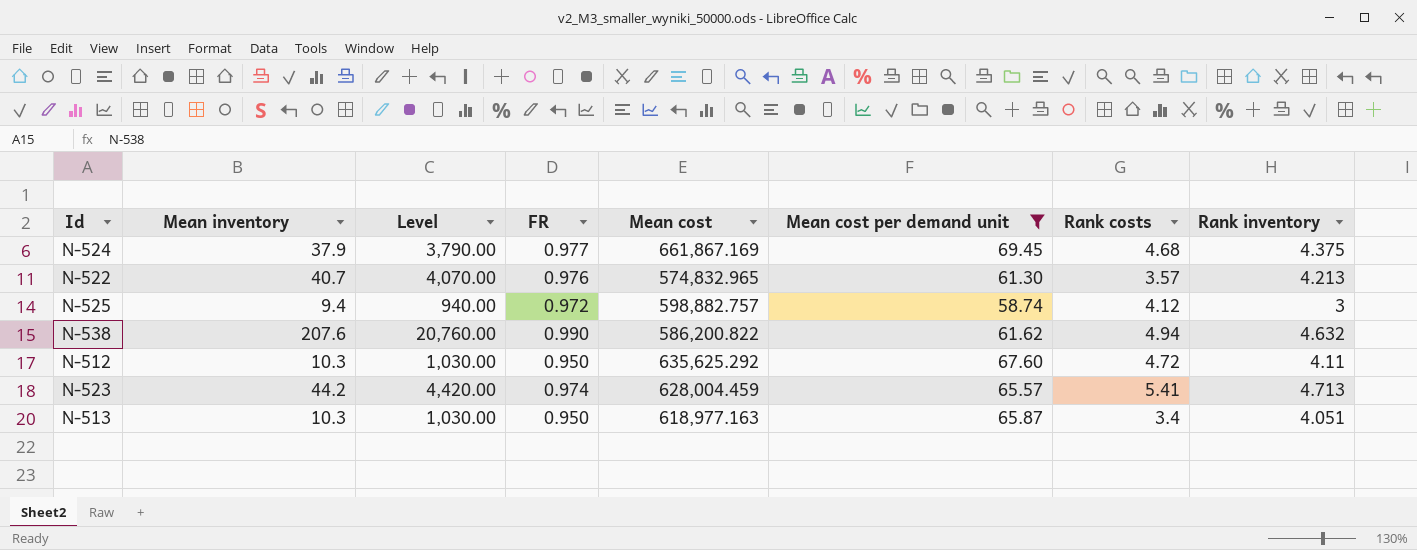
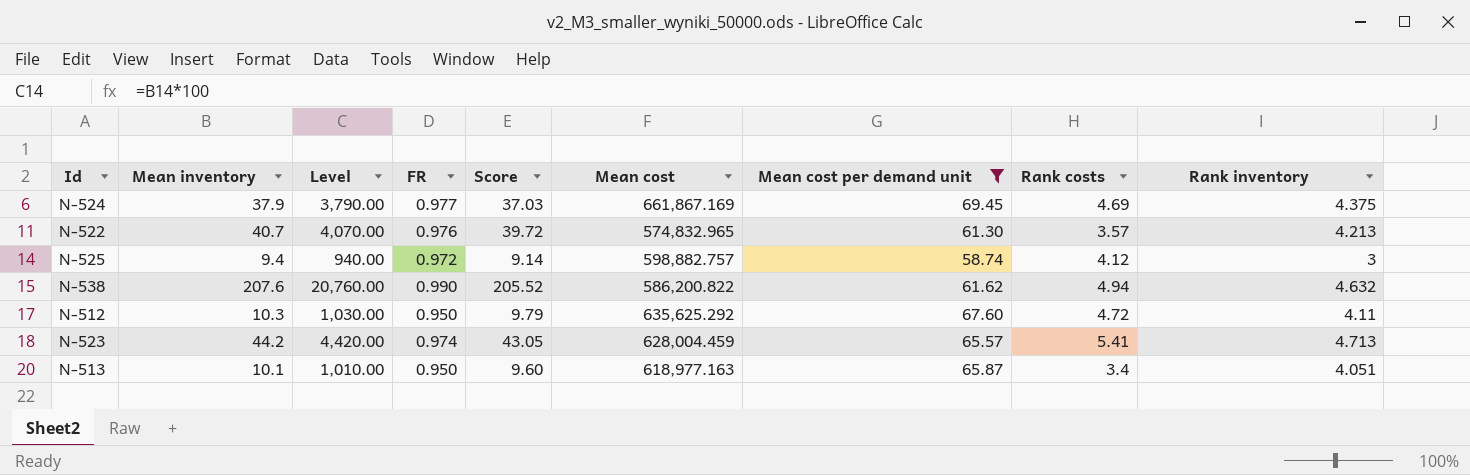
column Score | formula: none -> [Mean inventory] * [FR]
N-524 | Rank costs: 4.68 -> 4.69
N-513 | Mean inventory: 10.3 -> 10.1
N-513 | Level: 1,030.00 -> 1,010.00

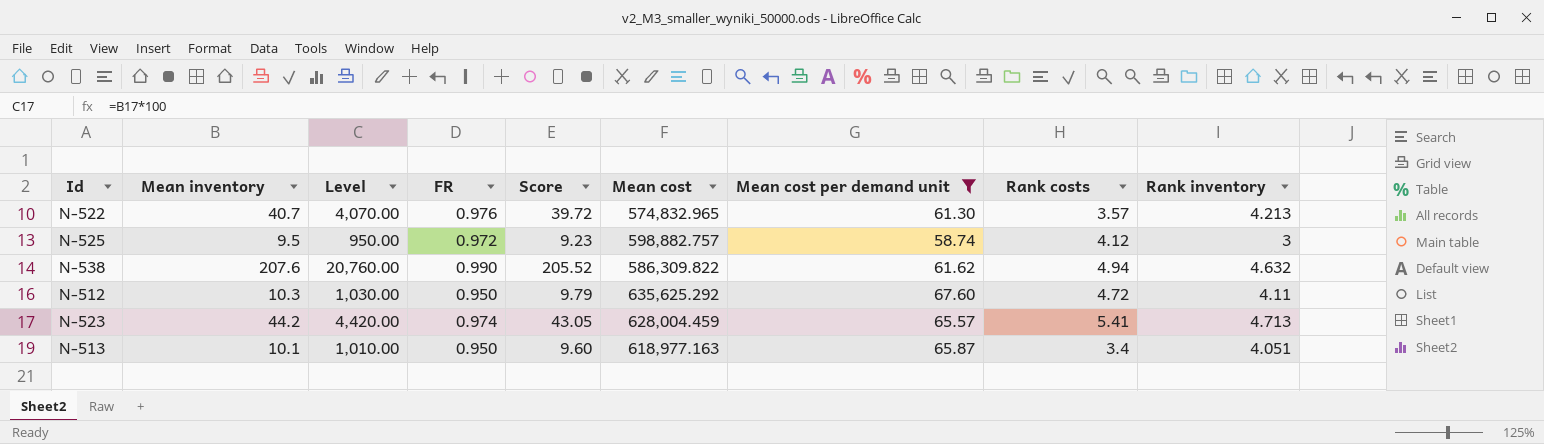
row N-524: 37.9 | 3,790.00 | 0.977 | 37.03 | 661,867.169 | 69.45 | 4.69 | 4.375 -> none
N-525 | Mean inventory: 9.4 -> 9.5
N-525 | Level: 940.00 -> 950.00
N-525 | Score: 9.14 -> 9.23
N-538 | Mean cost: 586,200.822 -> 586,309.822

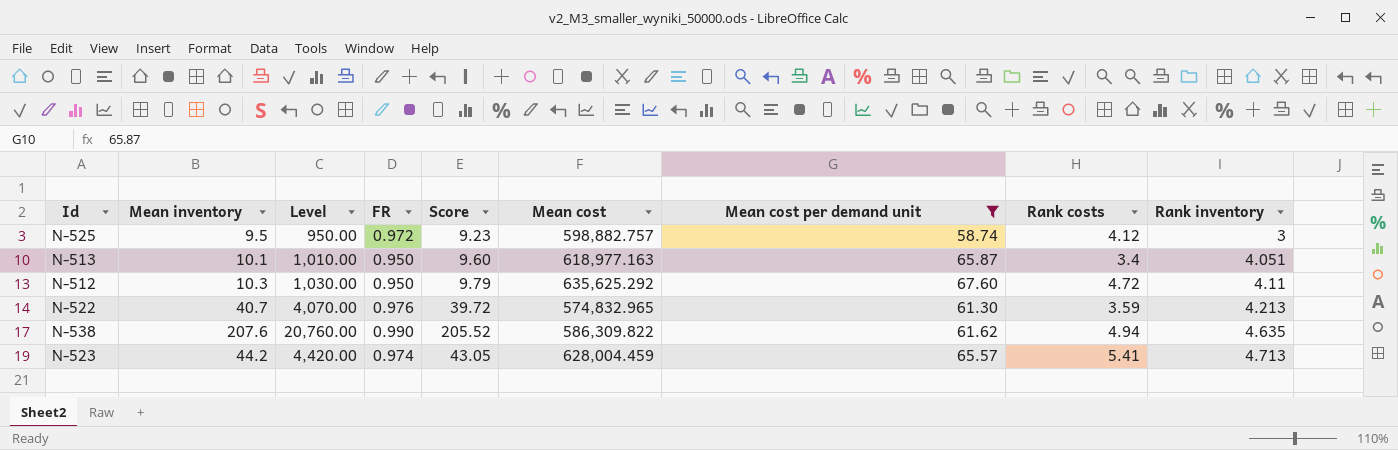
row order: none -> Rank inventory ascending
N-522 | Rank costs: 3.57 -> 3.59
N-538 | Rank inventory: 4.632 -> 4.635

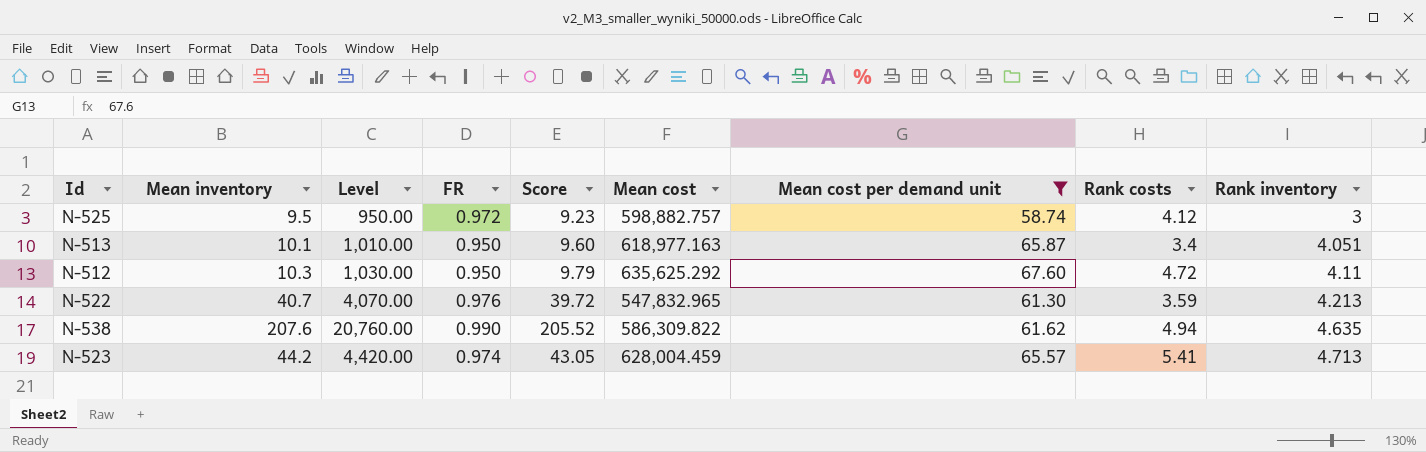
N-522 | Mean cost: 574,832.965 -> 547,832.965

